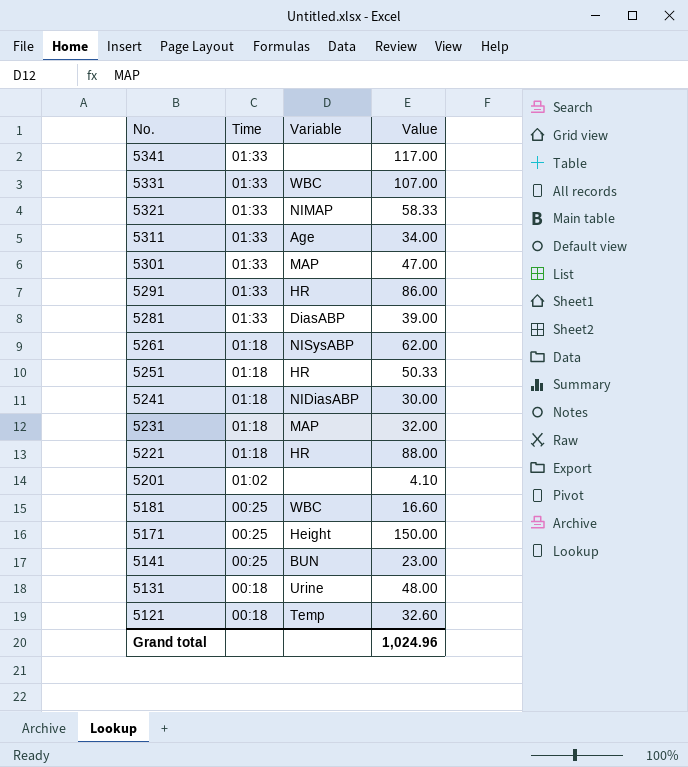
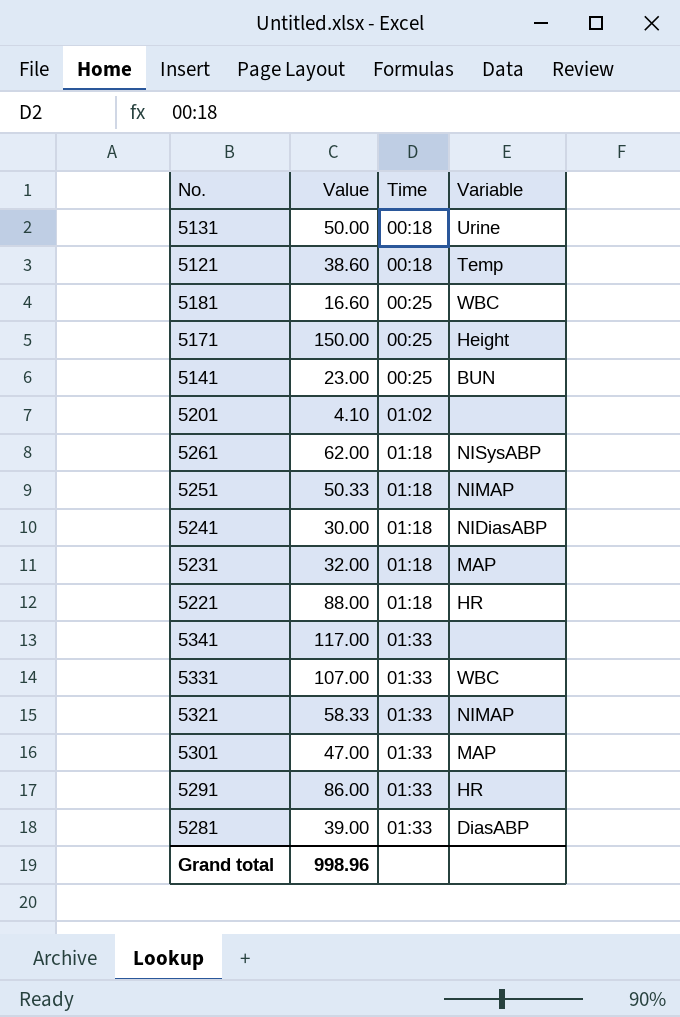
row order: No. descending -> Time ascending
column Value | position: 4 -> 2
row 5311: 01:33 | Age | 34.00 -> none
5131 | Value: 48.00 -> 50.00
5121 | Value: 32.60 -> 38.60
5251 | Variable: HR -> NIMAP
Grand total | Value: 1,024.96 -> 998.96

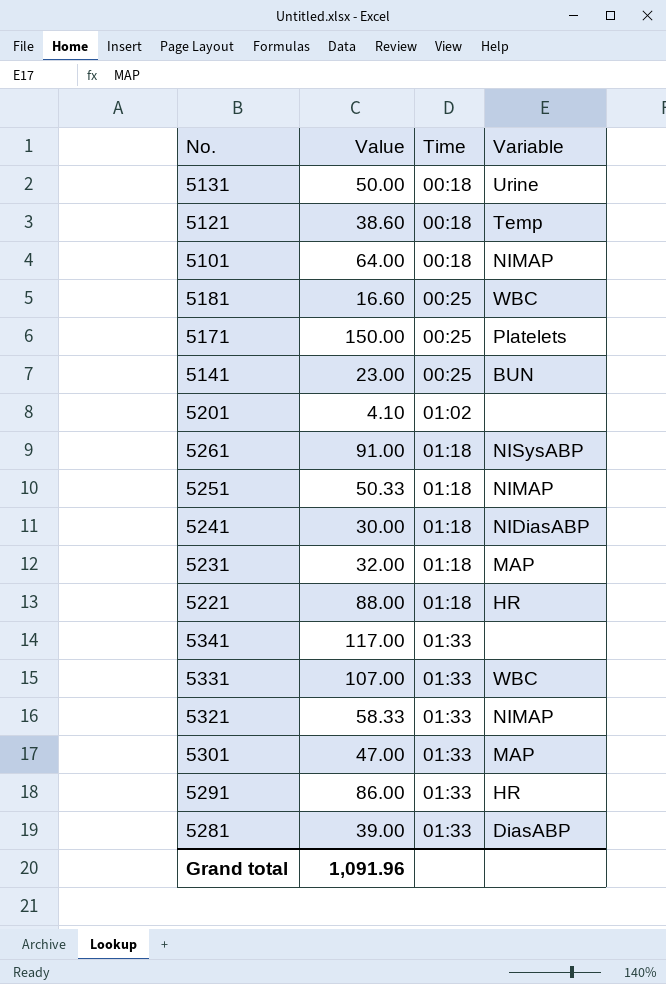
row 5101: none -> 64.00 | 00:18 | NIMAP
5171 | Variable: Height -> Platelets
5261 | Value: 62.00 -> 91.00
Grand total | Value: 998.96 -> 1,091.96

